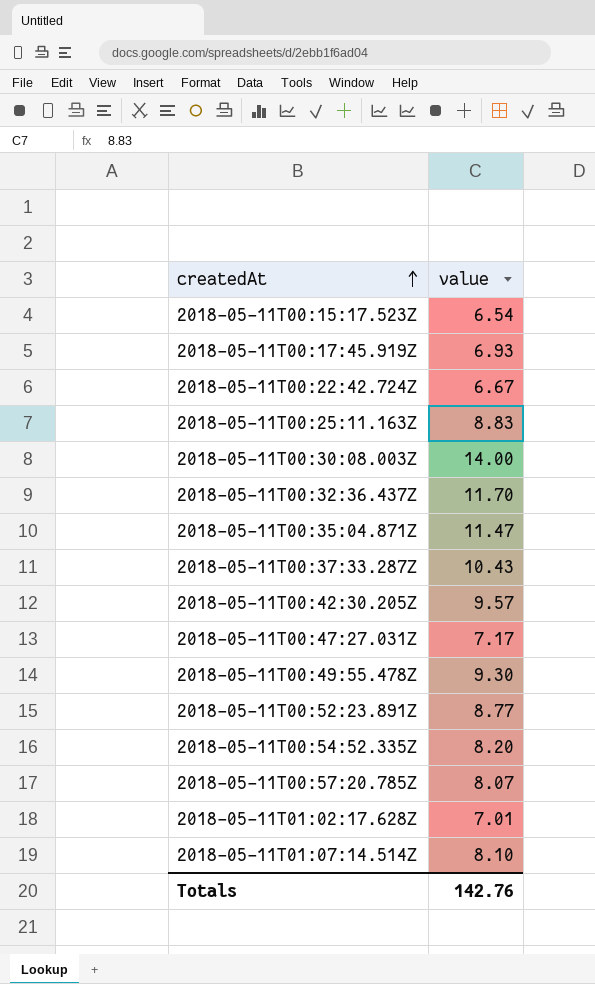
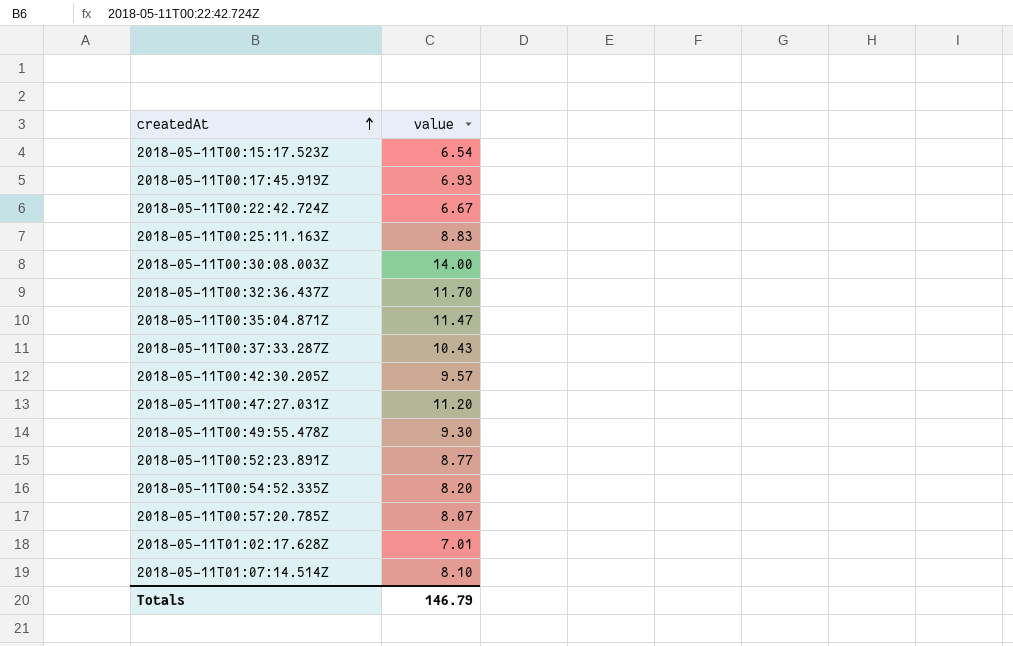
2018-05-11T00:47:27.031Z | value: 7.17 -> 11.20
Totals | value: 142.76 -> 146.79

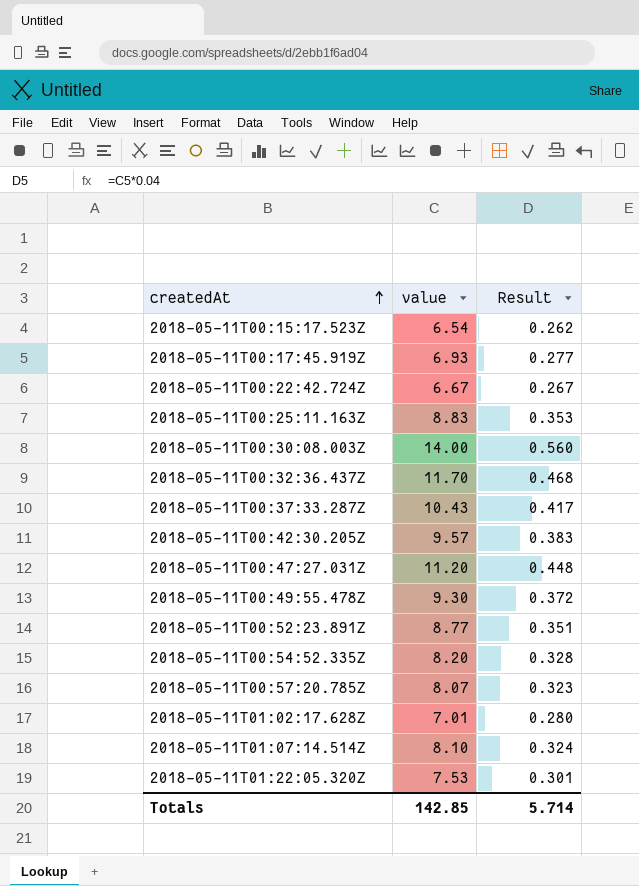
column Result | formula: none -> [value] * 0.04
row 2018-05-11T00:35:04.871Z: 11.47 -> none
row 2018-05-11T01:22:05.320Z: none -> 7.53 | 0.301
Totals | value: 146.79 -> 142.85

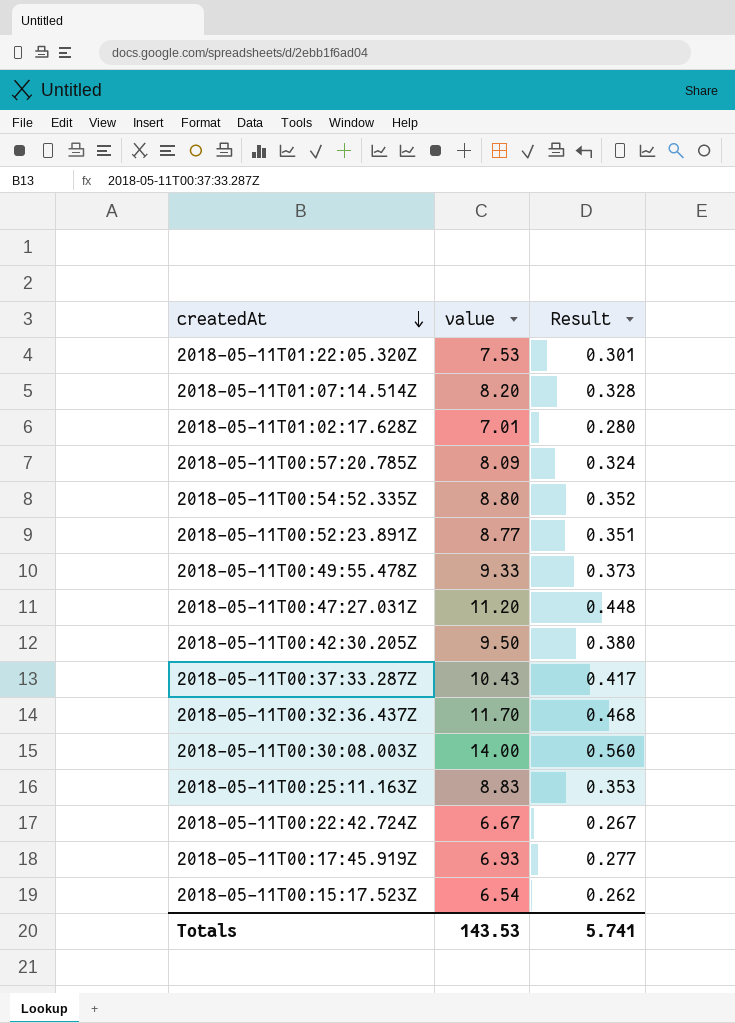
row order: createdAt ascending -> createdAt descending
2018-05-11T01:07:14.514Z | value: 8.10 -> 8.20
2018-05-11T01:07:14.514Z | Result: 0.324 -> 0.328
2018-05-11T00:57:20.785Z | value: 8.07 -> 8.09
2018-05-11T00:57:20.785Z | Result: 0.323 -> 0.324
2018-05-11T00:54:52.335Z | value: 8.20 -> 8.80
2018-05-11T00:54:52.335Z | Result: 0.328 -> 0.352
2018-05-11T00:49:55.478Z | value: 9.30 -> 9.33
2018-05-11T00:49:55.478Z | Result: 0.372 -> 0.373
2018-05-11T00:42:30.205Z | value: 9.57 -> 9.50
2018-05-11T00:42:30.205Z | Result: 0.383 -> 0.380
Totals | value: 142.85 -> 143.53
Totals | Result: 5.714 -> 5.741

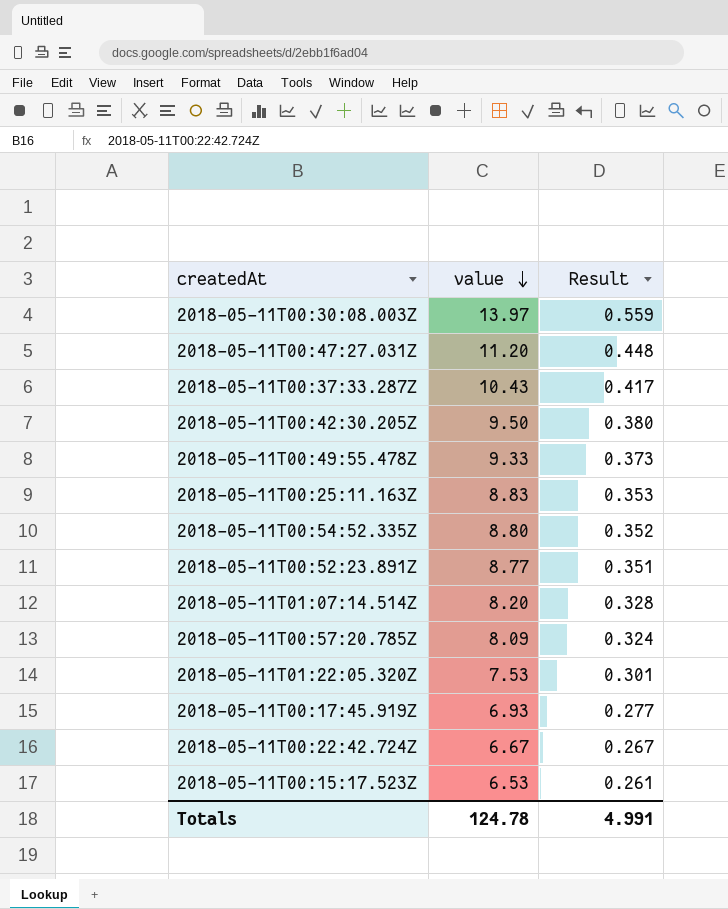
row order: createdAt descending -> value descending
row 2018-05-11T01:02:17.628Z: 7.01 | 0.280 -> none
row 2018-05-11T00:32:36.437Z: 11.70 | 0.468 -> none
2018-05-11T00:30:08.003Z | value: 14.00 -> 13.97
2018-05-11T00:30:08.003Z | Result: 0.560 -> 0.559
2018-05-11T00:15:17.523Z | value: 6.54 -> 6.53
2018-05-11T00:15:17.523Z | Result: 0.262 -> 0.261
Totals | value: 143.53 -> 124.78
Totals | Result: 5.741 -> 4.991

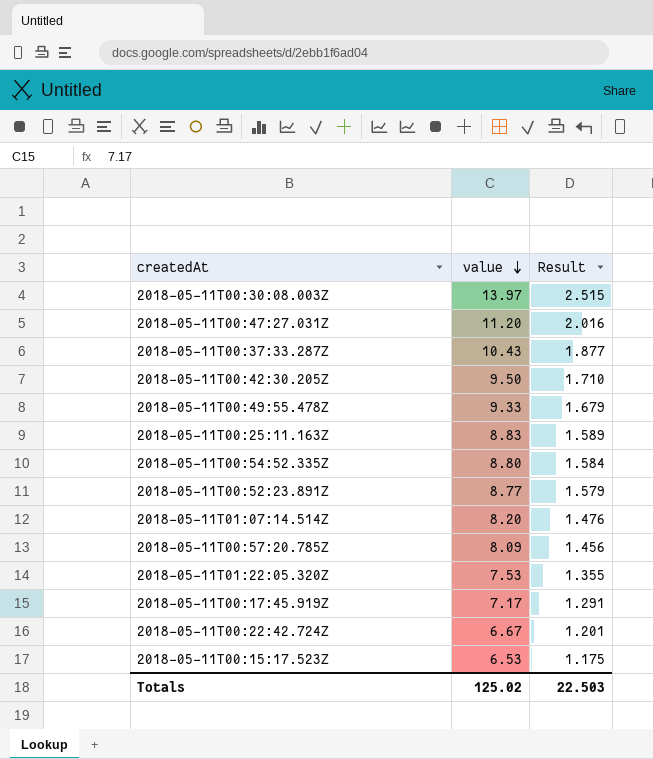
column Result | formula: [value] * 0.04 -> [value] * 0.18
2018-05-11T00:17:45.919Z | value: 6.93 -> 7.17
Totals | value: 124.78 -> 125.02
Totals | Result: 4.991 -> 22.503

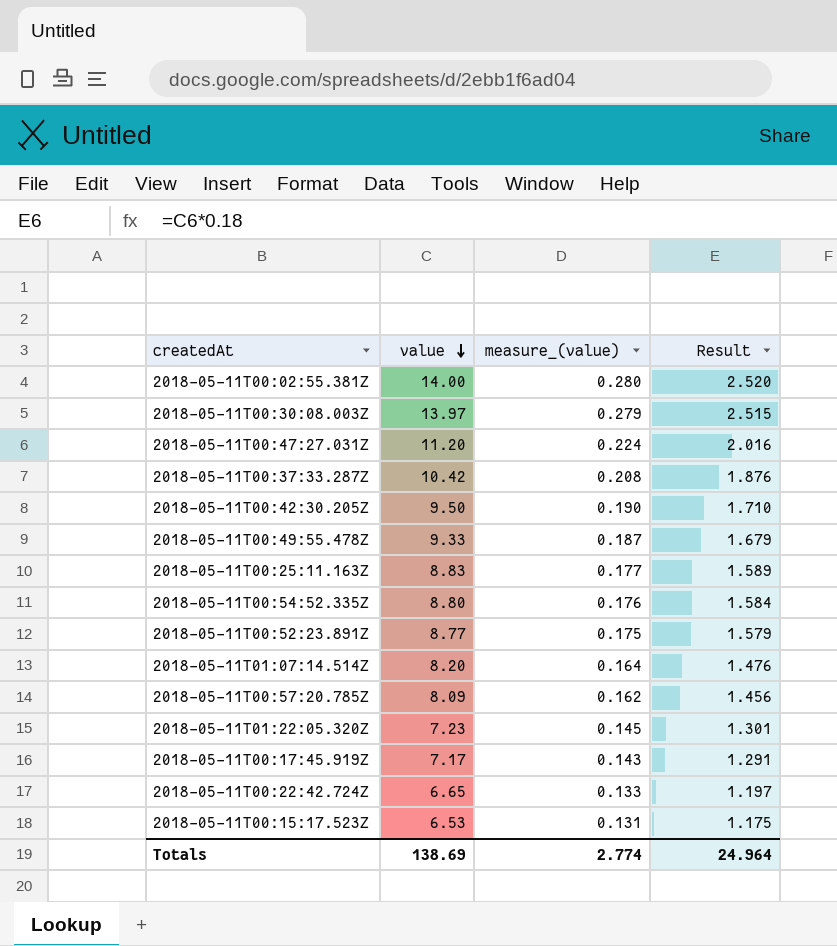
column measure_(value) | formula: none -> [value] * 0.02
row 2018-05-11T00:02:55.381Z: none -> 14.00 | 0.280 | 2.520
2018-05-11T00:37:33.287Z | value: 10.43 -> 10.42
2018-05-11T00:37:33.287Z | Result: 1.877 -> 1.876
2018-05-11T01:22:05.320Z | value: 7.53 -> 7.23
2018-05-11T01:22:05.320Z | Result: 1.355 -> 1.301
2018-05-11T00:22:42.724Z | value: 6.67 -> 6.65
2018-05-11T00:22:42.724Z | Result: 1.201 -> 1.197
Totals | value: 125.02 -> 138.69
Totals | Result: 22.503 -> 24.964

